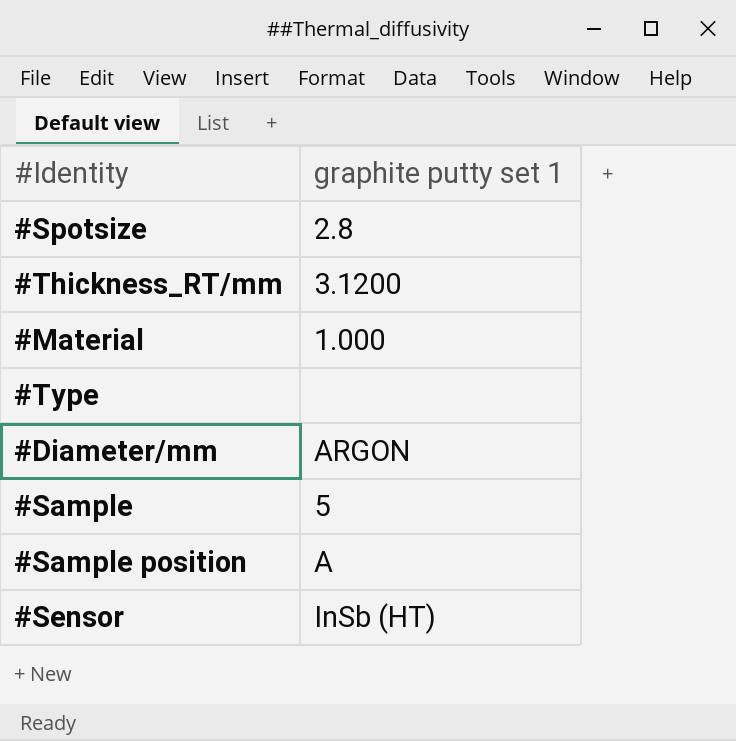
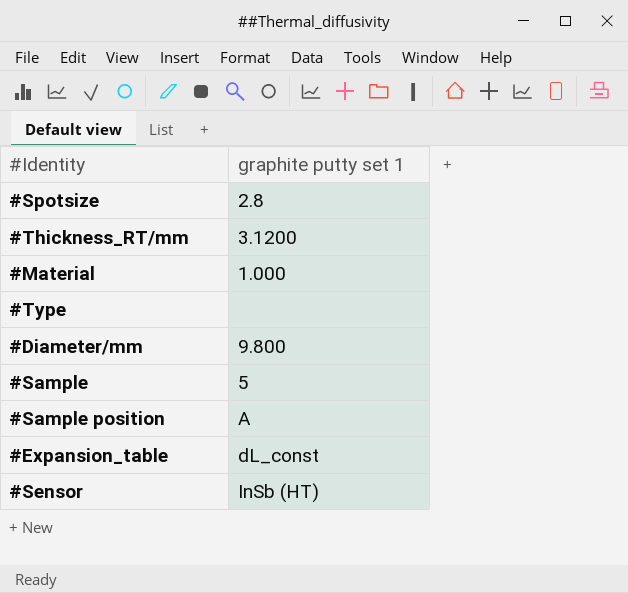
#Diameter/mm | graphite putty set 1: ARGON -> 9.800
row #Expansion_table: none -> dL_const

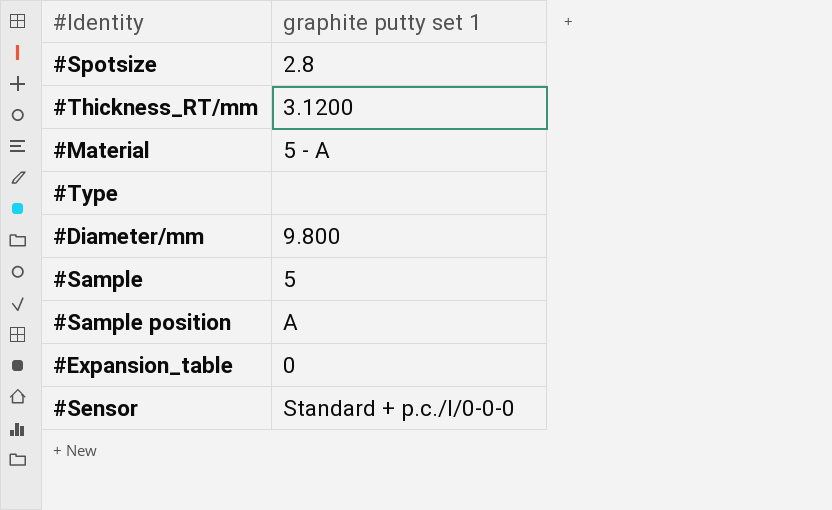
#Material | graphite putty set 1: 1.000 -> 5 - A
#Expansion_table | graphite putty set 1: dL_const -> 0
#Sensor | graphite putty set 1: InSb (HT) -> Standard + p.c./l/0-0-0

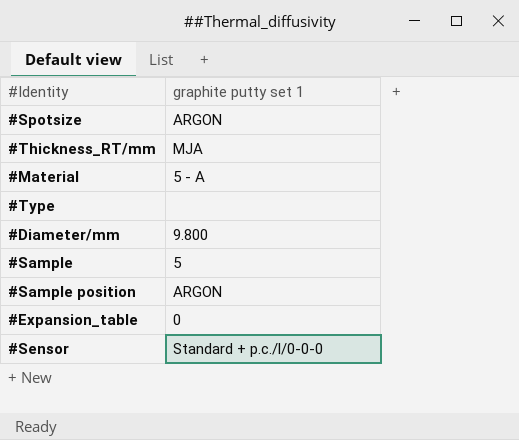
#Spotsize | graphite putty set 1: 2.8 -> ARGON
#Thickness_RT/mm | graphite putty set 1: 3.1200 -> MJA
#Sample position | graphite putty set 1: A -> ARGON

